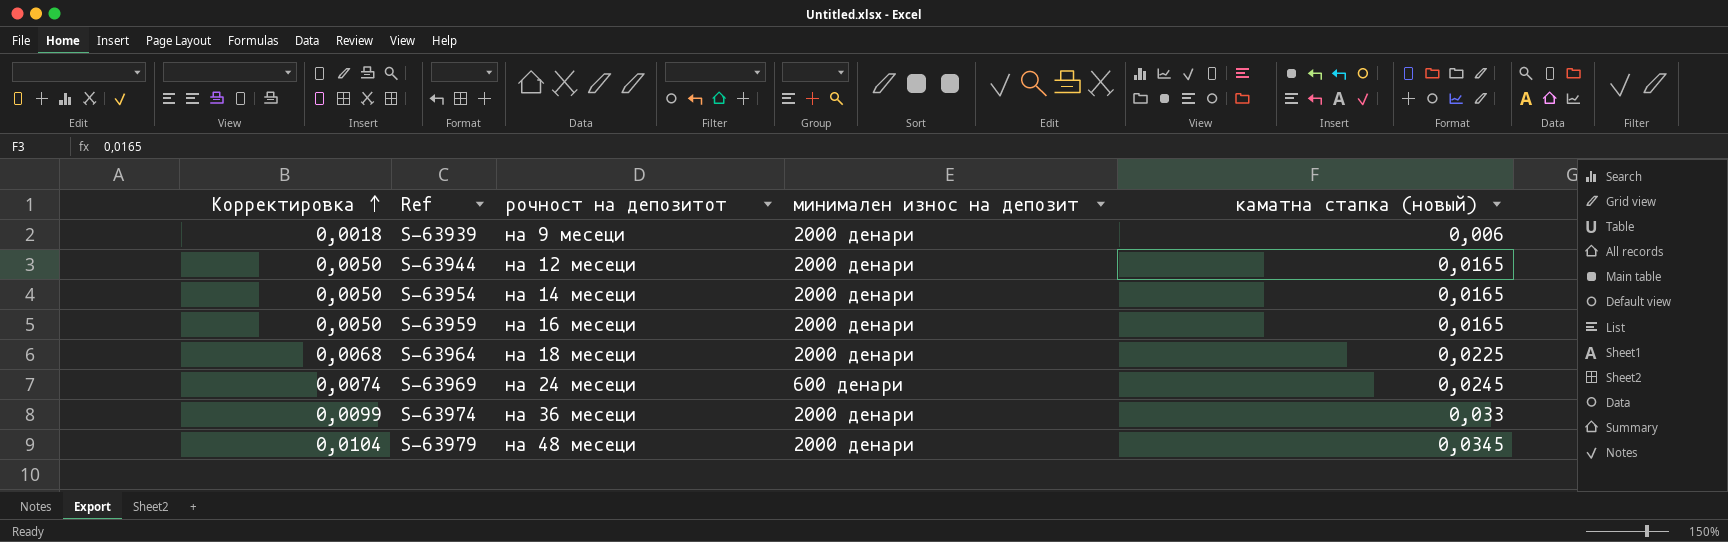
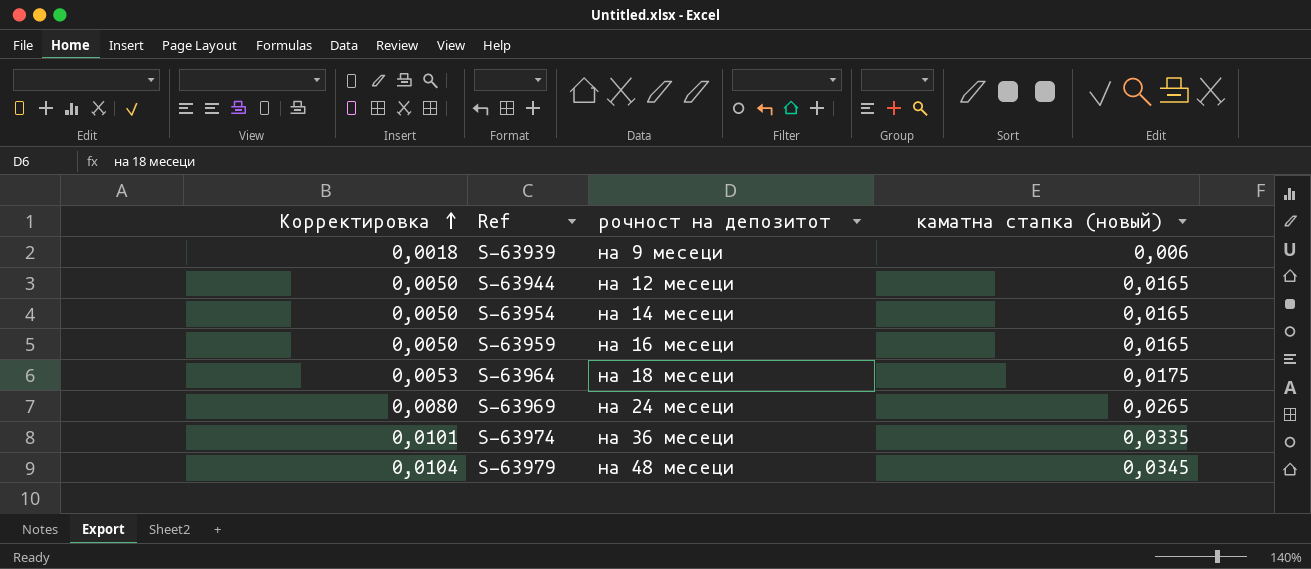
column минимален износ на депозит | position: 4 -> none
S-63964 | Корректировка: 0,0068 -> 0,0053
S-63964 | каматна стапка (новый): 0,0225 -> 0,0175
S-63969 | Корректировка: 0,0074 -> 0,0080
S-63969 | каматна стапка (новый): 0,0245 -> 0,0265
S-63974 | Корректировка: 0,0099 -> 0,0101
S-63974 | каматна стапка (новый): 0,033 -> 0,0335

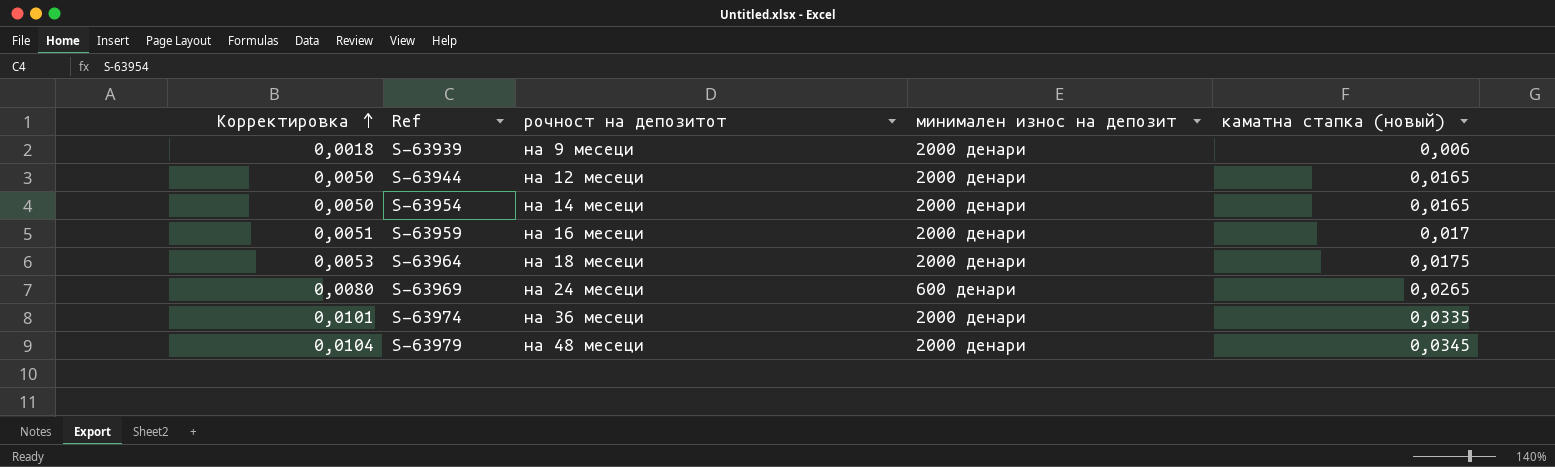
column минимален износ на депозит | position: none -> 4
S-63959 | Корректировка: 0,0050 -> 0,0051
S-63959 | каматна стапка (новый): 0,0165 -> 0,017

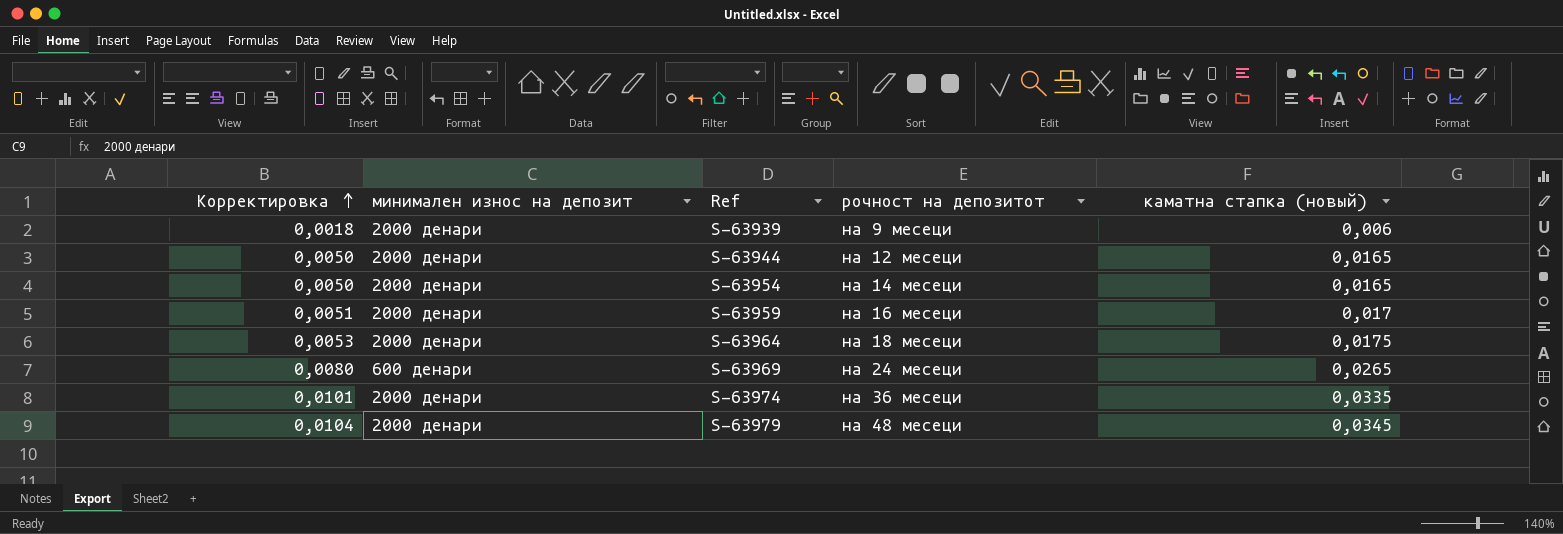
column минимален износ на депозит | position: 4 -> 2

